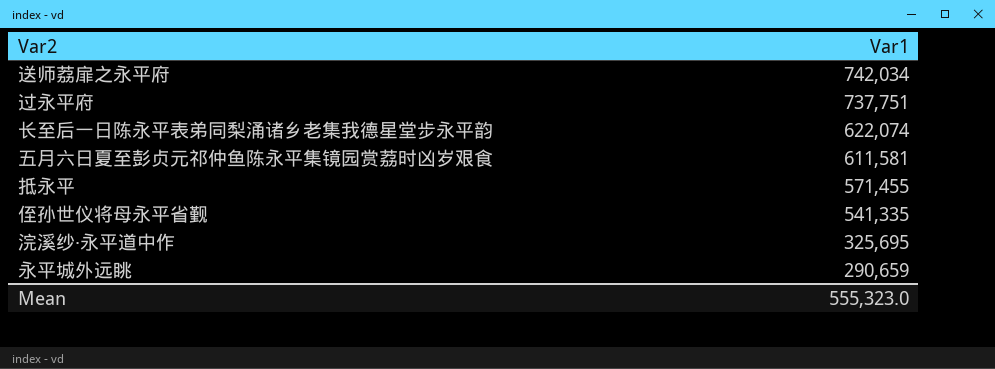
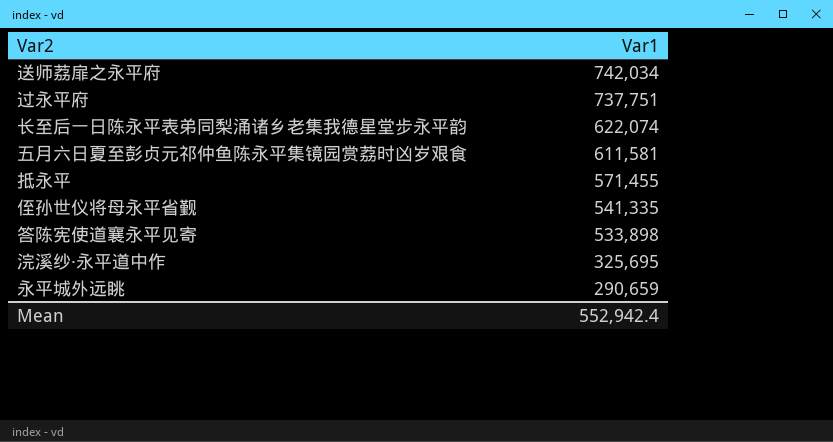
row 答陈宪使道襄永平见寄: none -> 533,898
Mean | Var1: 555,323.0 -> 552,942.4

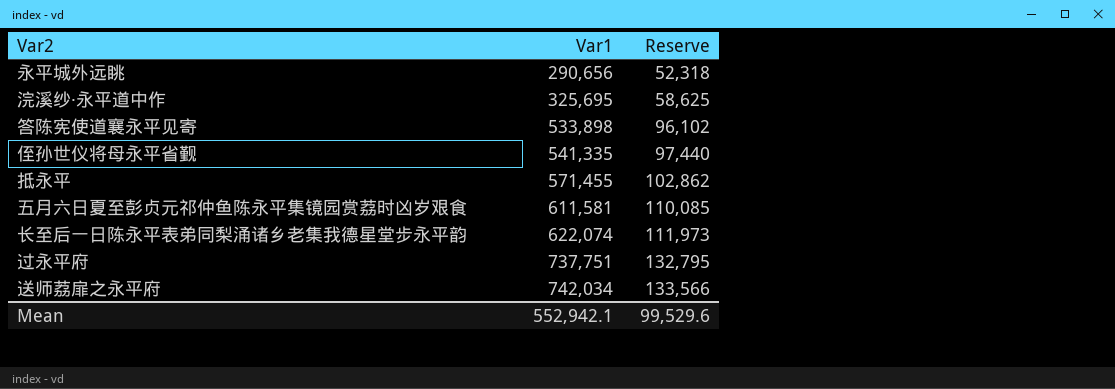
row order: Var1 descending -> Var1 ascending
column Reserve | formula: none -> [Var1] * 0.18
永平城外远眺 | Var1: 290,659 -> 290,656
Mean | Var1: 552,942.4 -> 552,942.1

